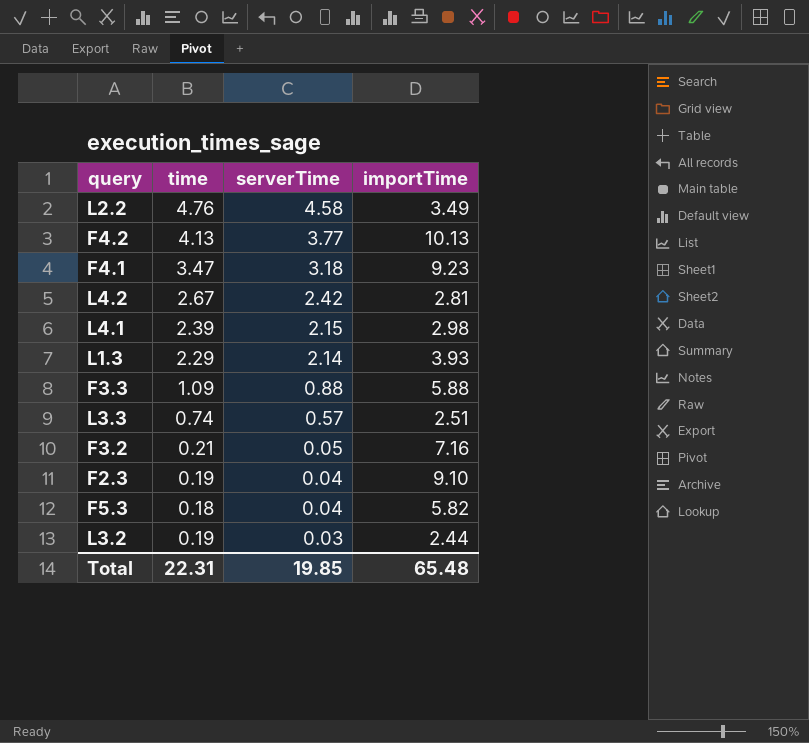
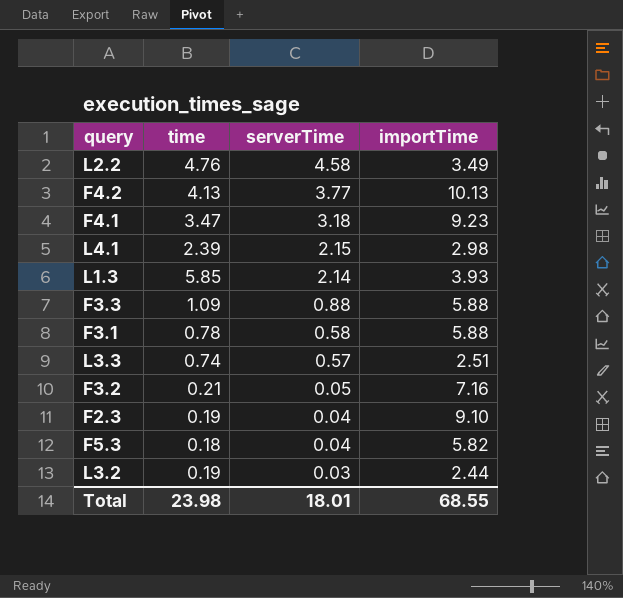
row L4.2: 2.67 | 2.42 | 2.81 -> none
L1.3 | time: 2.29 -> 5.85
row F3.1: none -> 0.78 | 0.58 | 5.88
Total | time: 22.31 -> 23.98
Total | serverTime: 19.85 -> 18.01
Total | importTime: 65.48 -> 68.55

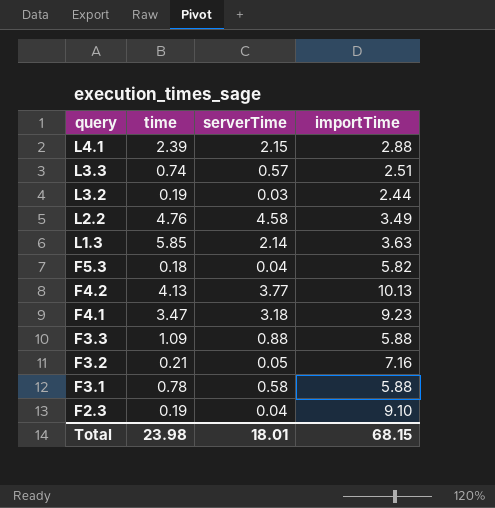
row order: serverTime descending -> query descending
L4.1 | importTime: 2.98 -> 2.88
L1.3 | importTime: 3.93 -> 3.63
Total | importTime: 68.55 -> 68.15

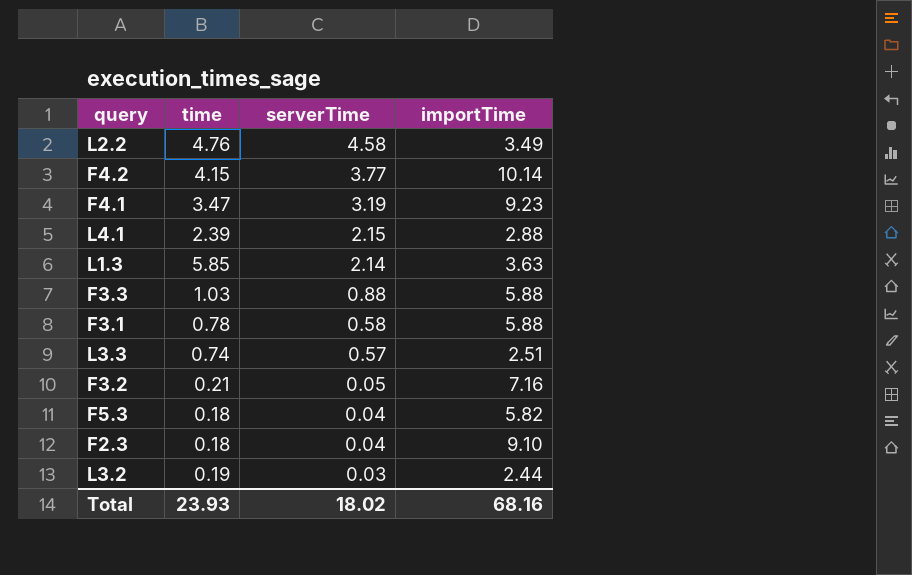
row order: query descending -> serverTime descending
F4.2 | time: 4.13 -> 4.15
F4.2 | importTime: 10.13 -> 10.14
F4.1 | serverTime: 3.18 -> 3.19
F3.3 | time: 1.09 -> 1.03
F2.3 | time: 0.19 -> 0.18
Total | time: 23.98 -> 23.93
Total | serverTime: 18.01 -> 18.02
Total | importTime: 68.15 -> 68.16

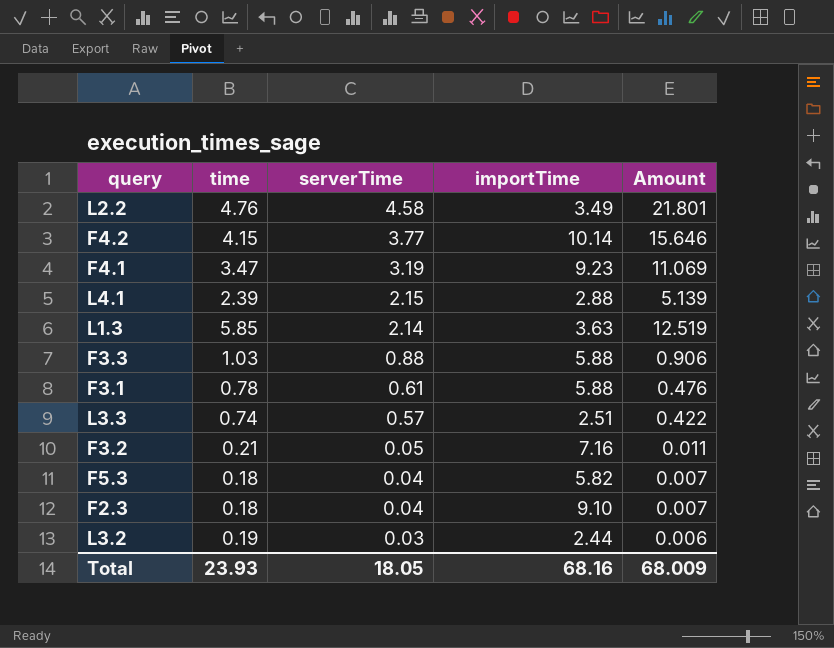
column Amount | formula: none -> [time] * [serverTime]
F3.1 | serverTime: 0.58 -> 0.61
Total | serverTime: 18.02 -> 18.05

